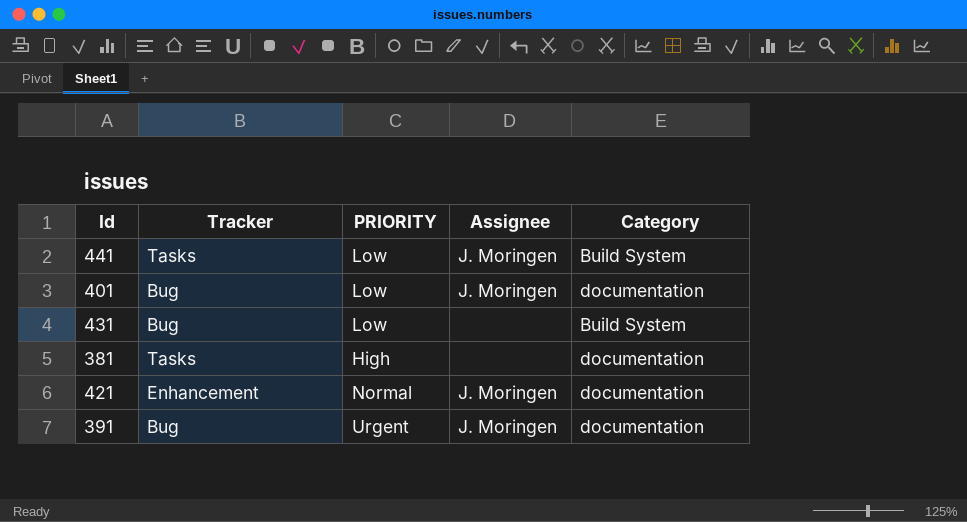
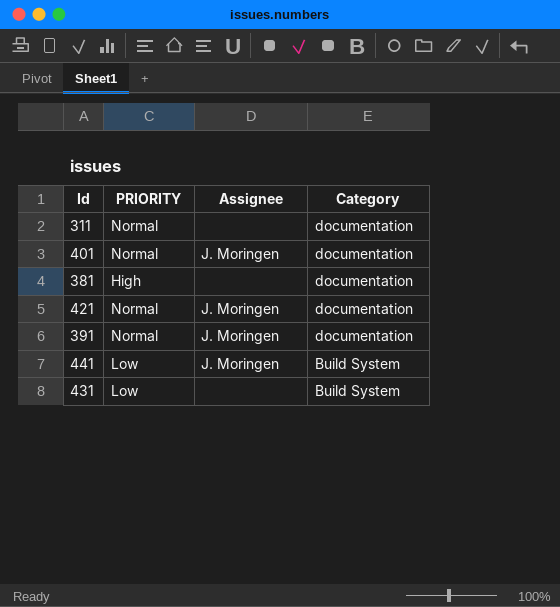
row order: none -> Category descending
column Tracker | position: 2 -> none
row 311: none -> Normal | none | documentation
401 | PRIORITY: Low -> Normal
391 | PRIORITY: Urgent -> Normal

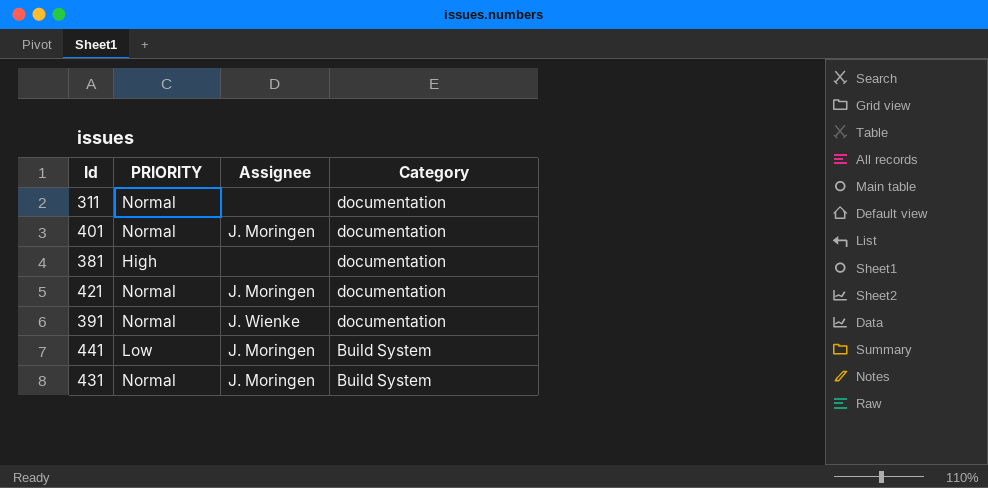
391 | Assignee: J. Moringen -> J. Wienke
431 | PRIORITY: Low -> Normal
431 | Assignee: none -> J. Moringen

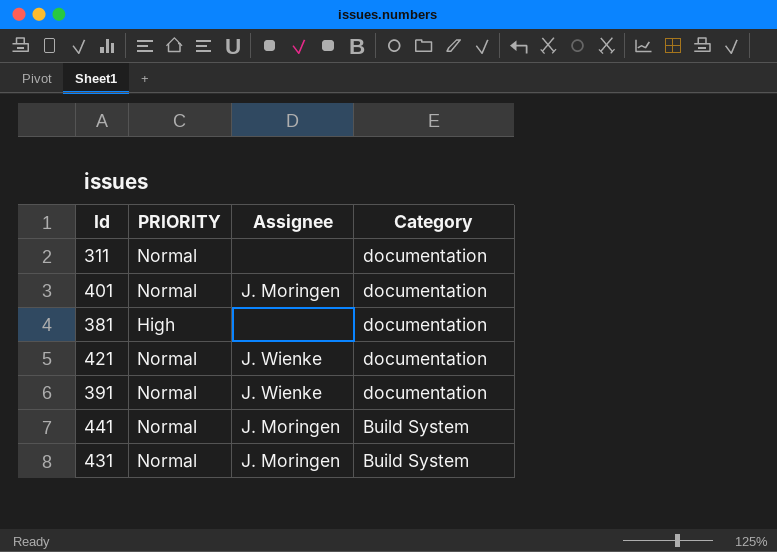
421 | Assignee: J. Moringen -> J. Wienke
441 | PRIORITY: Low -> Normal

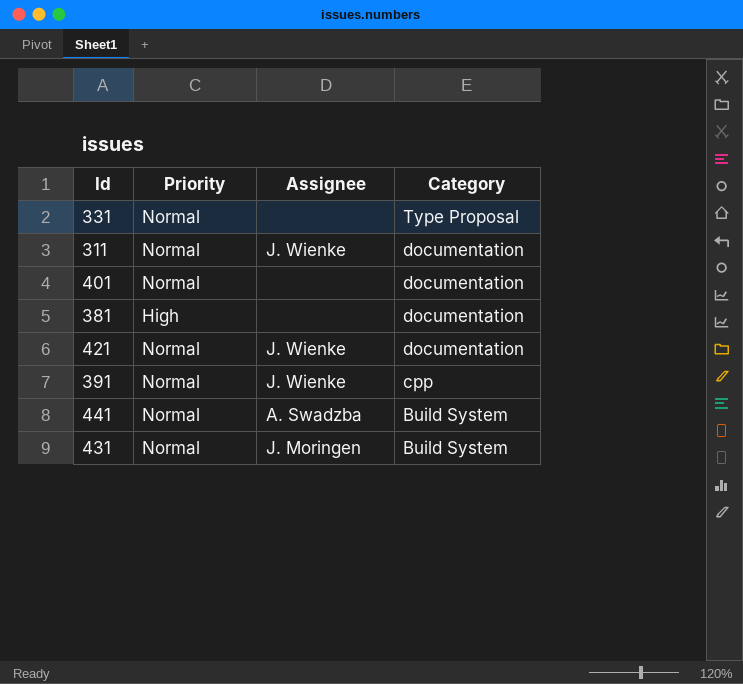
column name: PRIORITY -> Priority
row 331: none -> Normal | none | Type Proposal
311 | Assignee: none -> J. Wienke
401 | Assignee: J. Moringen -> none
391 | Category: documentation -> cpp
441 | Assignee: J. Moringen -> A. Swadzba

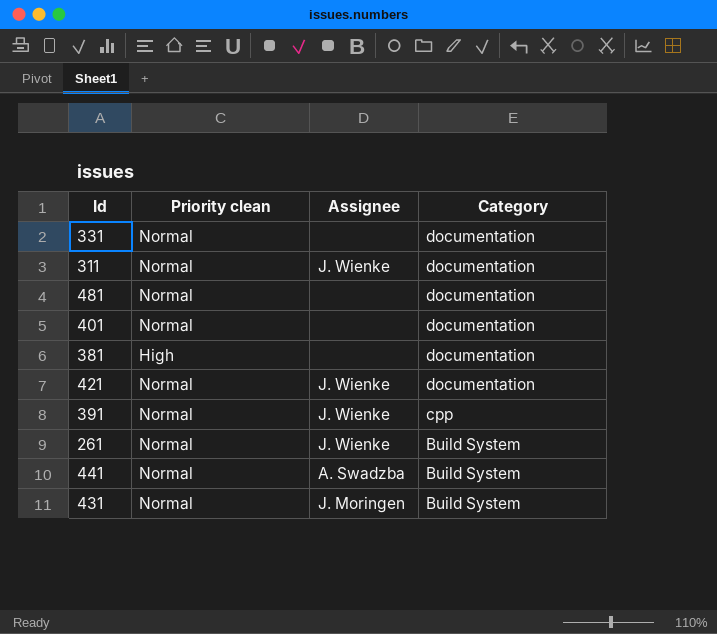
column name: Priority -> Priority clean
331 | Category: Type Proposal -> documentation
row 481: none -> Normal | none | documentation
row 261: none -> Normal | J. Wienke | Build System

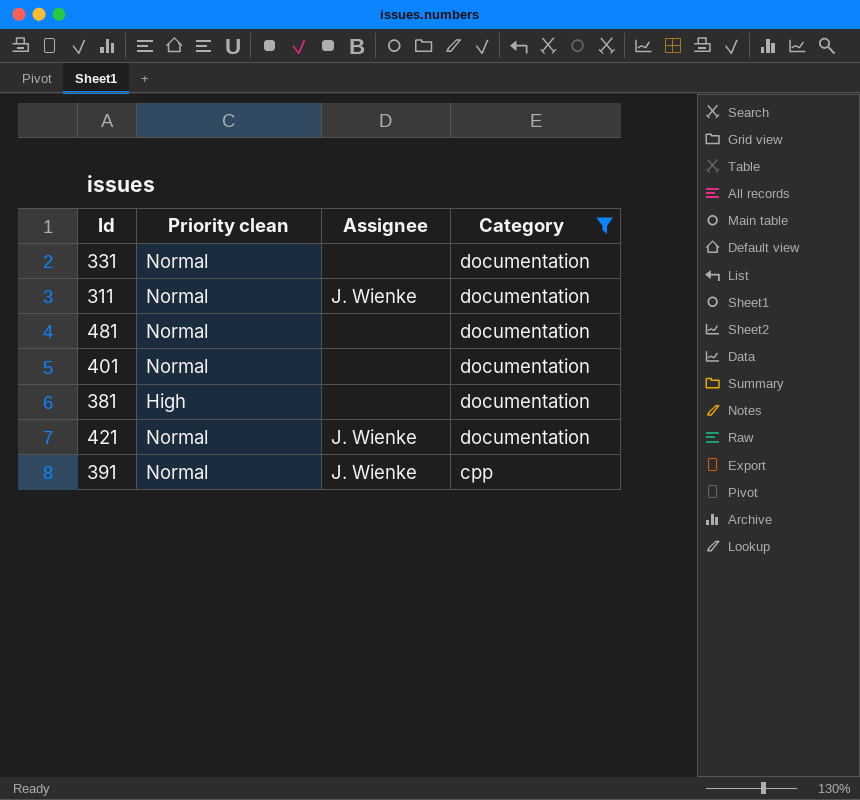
filter: none -> Category != Build System

